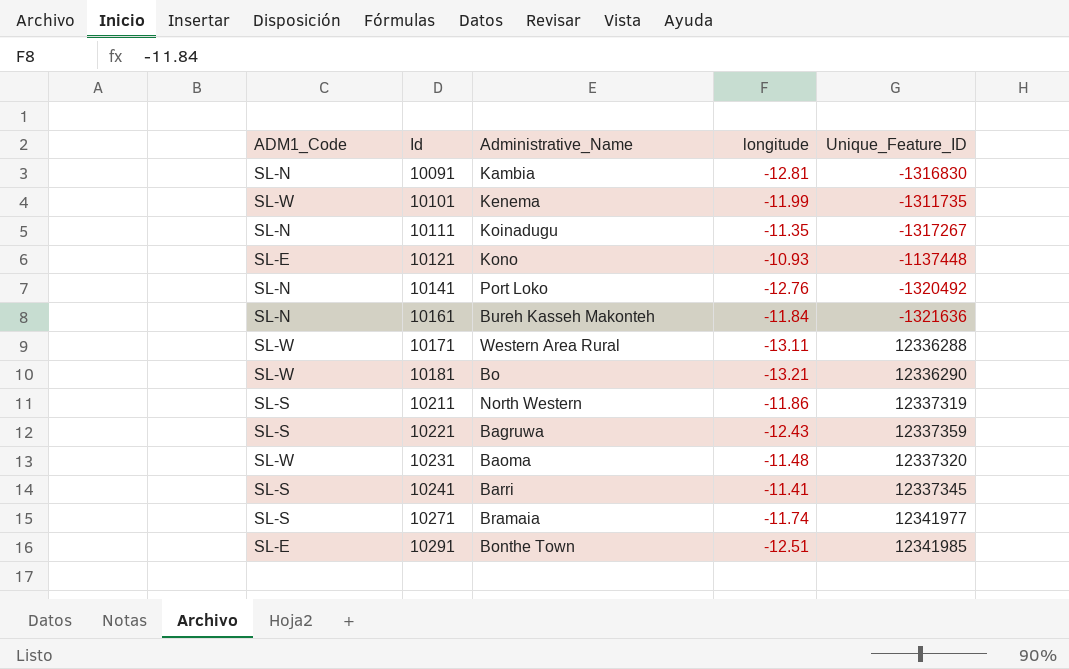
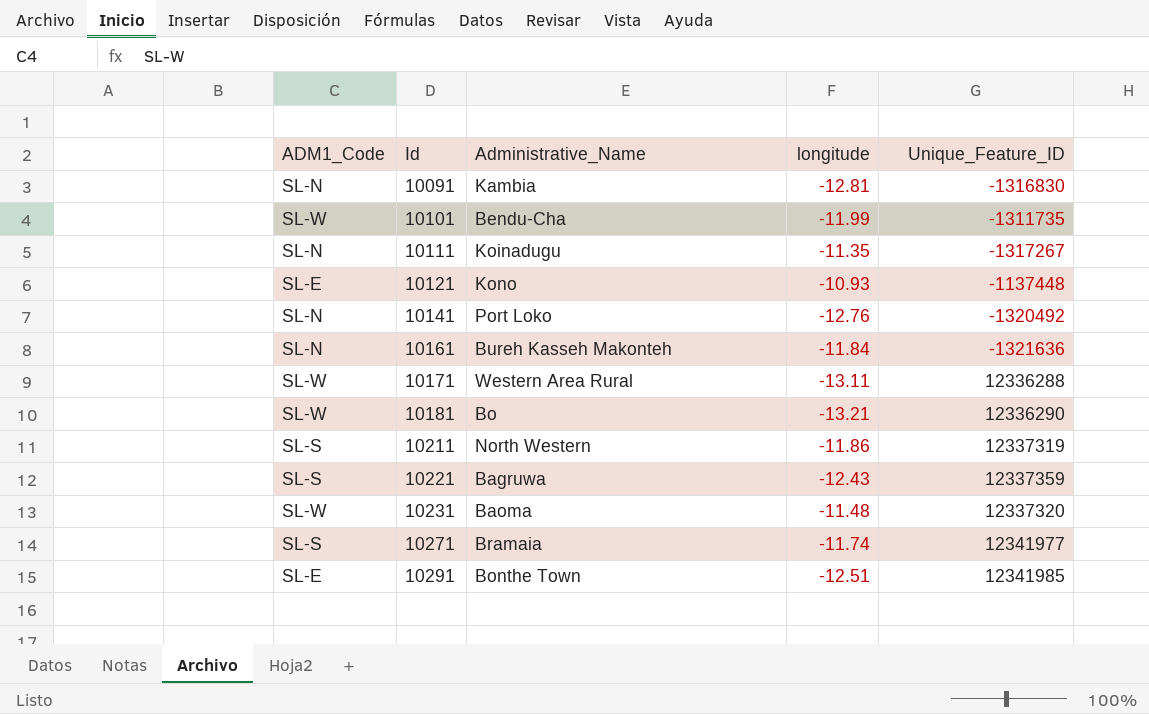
row 10241: SL-S | Barri | -11.41 | 12337345 -> none
10101 | Administrative_Name: Kenema -> Bendu-Cha

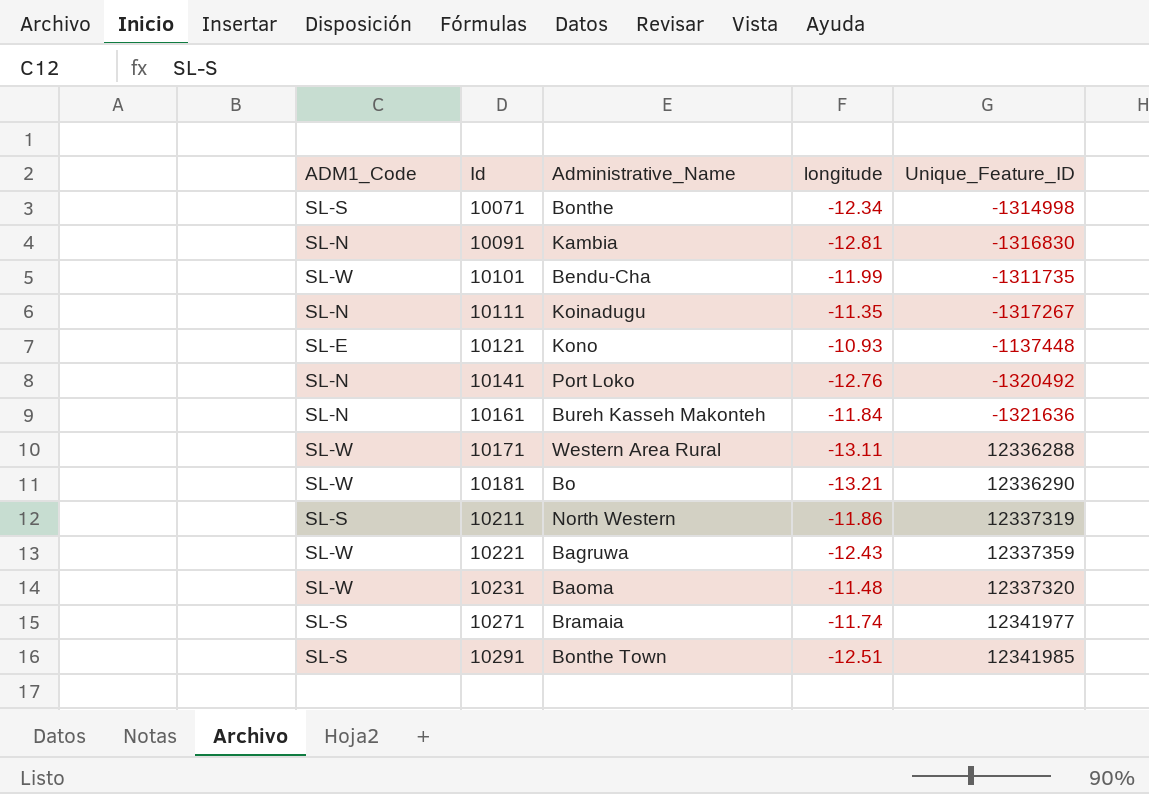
row 10071: none -> SL-S | Bonthe | -12.34 | -1314998
10221 | ADM1_Code: SL-S -> SL-W
10291 | ADM1_Code: SL-E -> SL-S

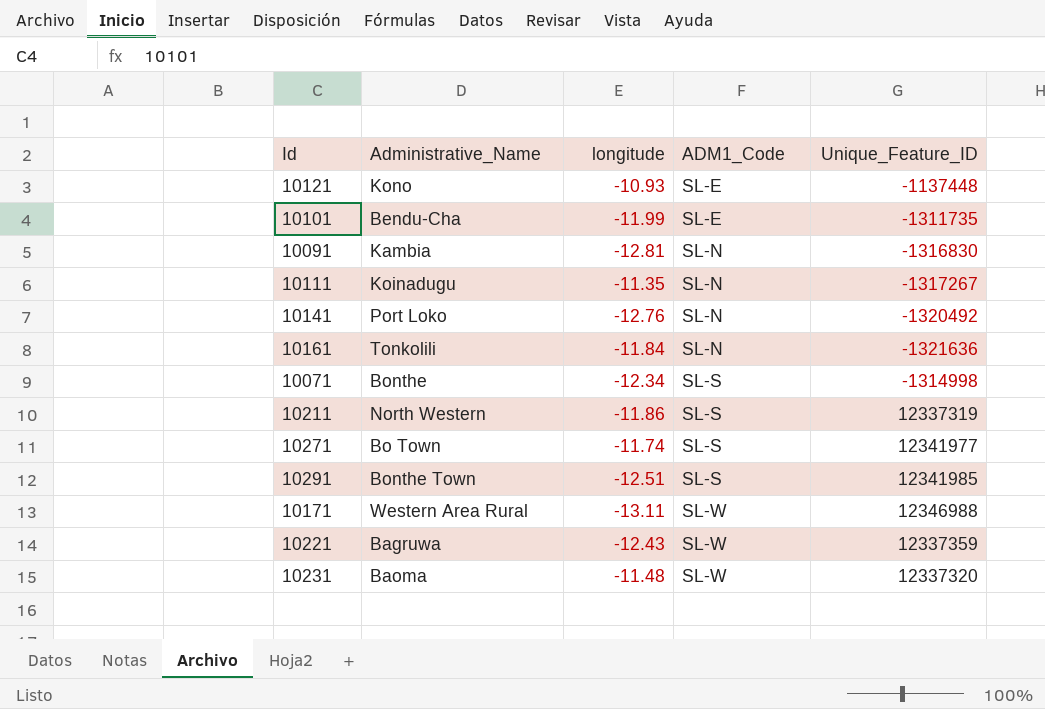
row order: Id ascending -> ADM1_Code ascending
column ADM1_Code | position: 1 -> 4
row 10181: SL-W | Bo | -13.21 | 12336290 -> none
10101 | ADM1_Code: SL-W -> SL-E
10161 | Administrative_Name: Bureh Kasseh Makonteh -> Tonkolili
10271 | Administrative_Name: Bramaia -> Bo Town
10171 | Unique_Feature_ID: 12336288 -> 12346988

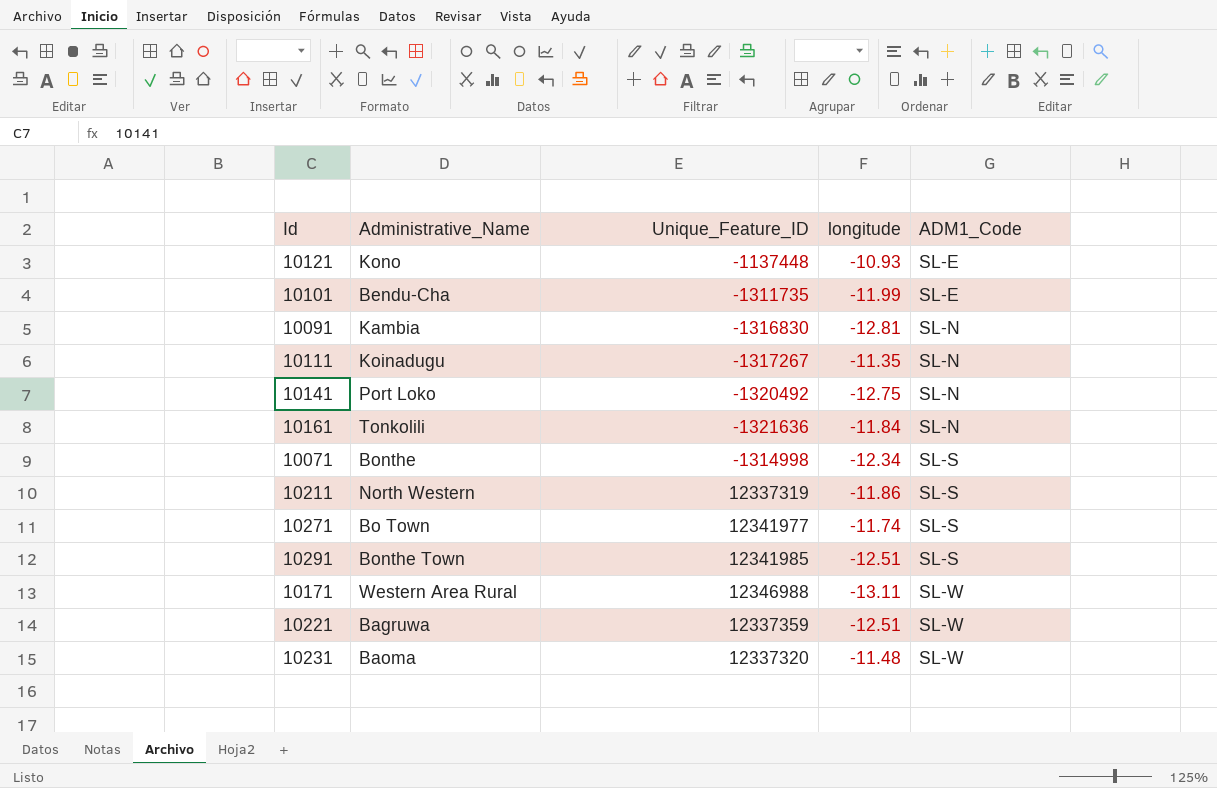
column Unique_Feature_ID | position: 5 -> 3
10141 | longitude: -12.76 -> -12.75
10221 | longitude: -12.43 -> -12.51

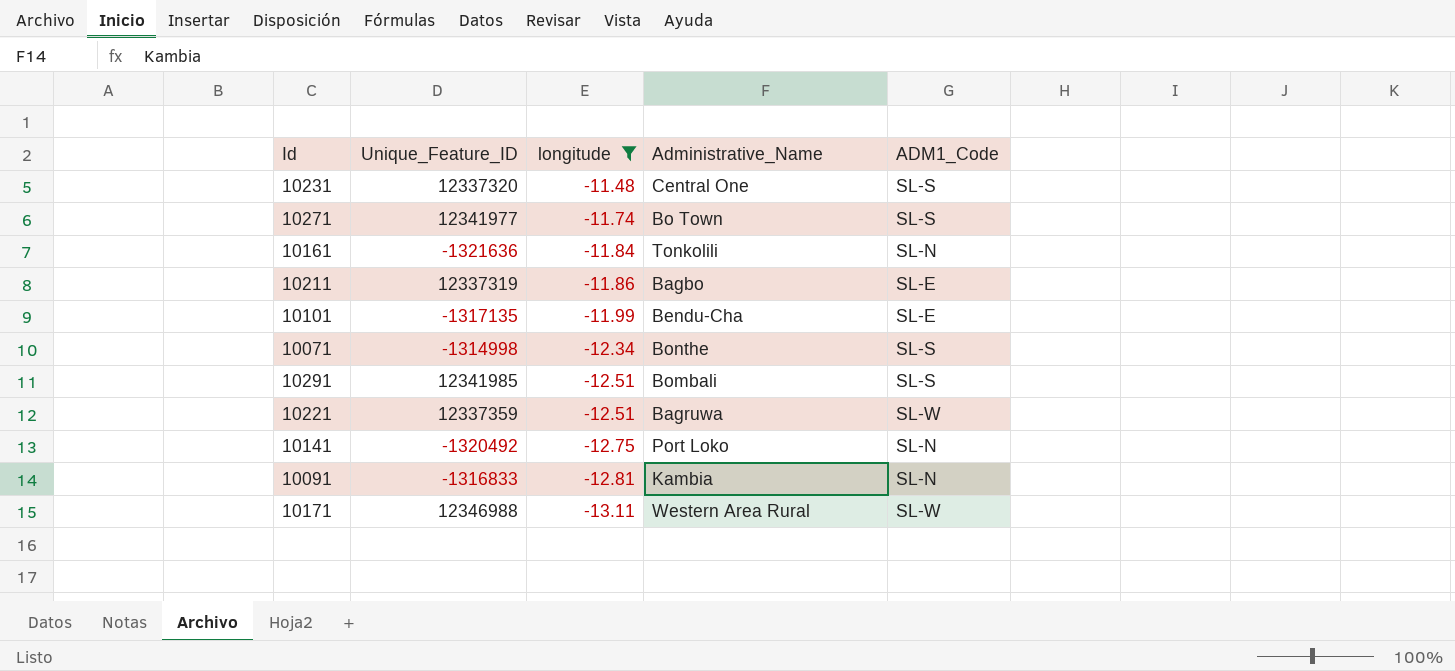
filter: none -> longitude <= -11.48
row order: ADM1_Code ascending -> longitude descending
column Administrative_Name | position: 2 -> 4
10231 | Administrative_Name: Baoma -> Central One
10231 | ADM1_Code: SL-W -> SL-S
10211 | Administrative_Name: North Western -> Bagbo
10211 | ADM1_Code: SL-S -> SL-E
10101 | Unique_Feature_ID: -1311735 -> -1317135
10291 | Administrative_Name: Bonthe Town -> Bombali
10091 | Unique_Feature_ID: -1316830 -> -1316833

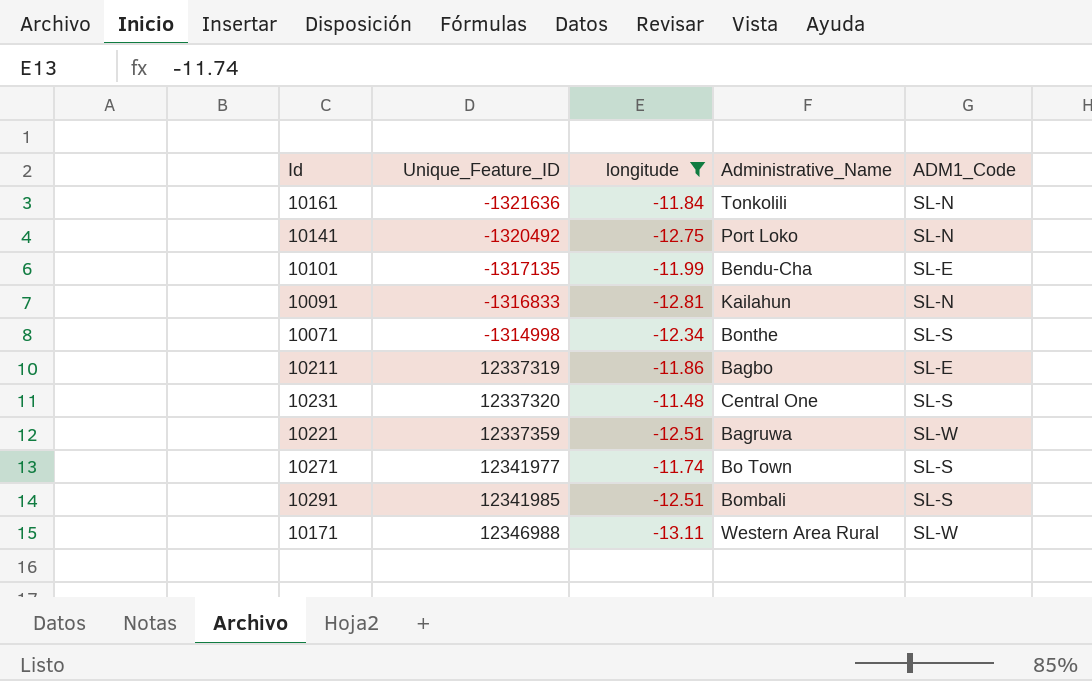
row order: longitude descending -> Unique_Feature_ID ascending
10091 | Administrative_Name: Kambia -> Kailahun

